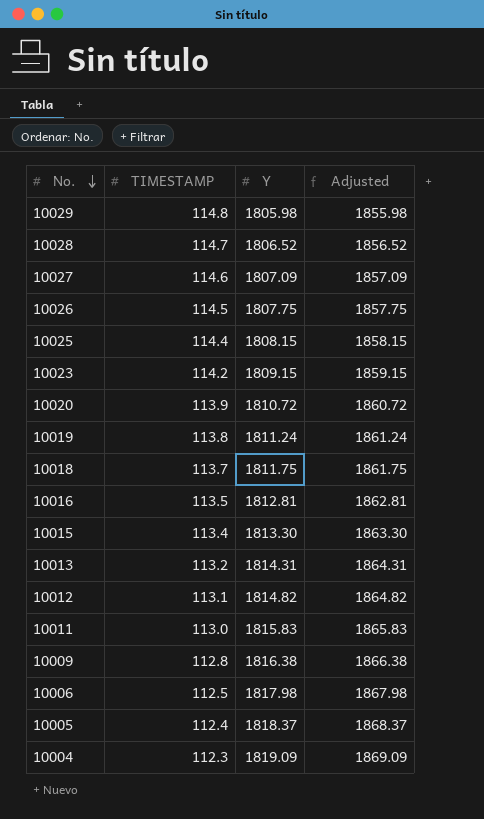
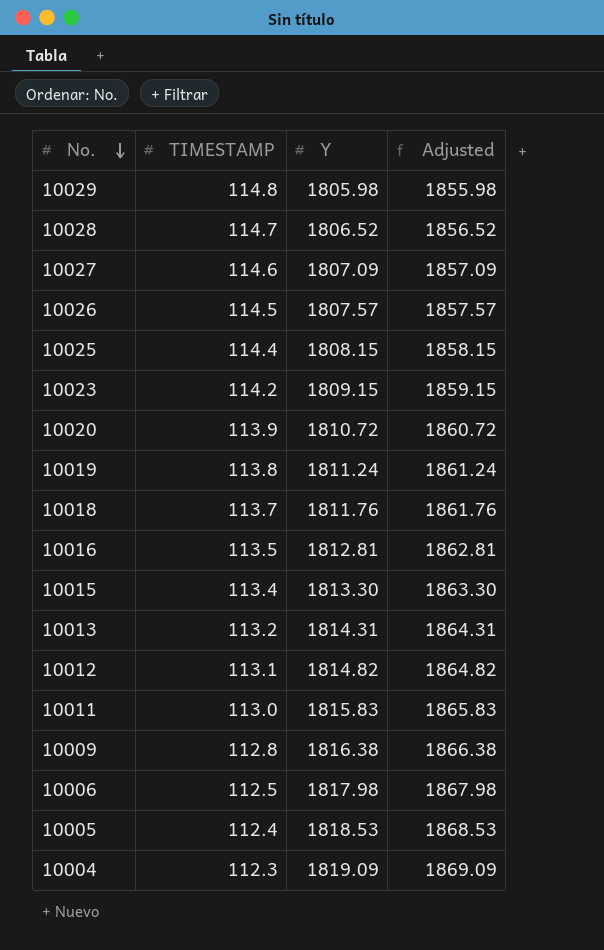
10026 | Y: 1807.75 -> 1807.57
10026 | Adjusted: 1857.75 -> 1857.57
10018 | Y: 1811.75 -> 1811.76
10018 | Adjusted: 1861.75 -> 1861.76
10005 | Y: 1818.37 -> 1818.53
10005 | Adjusted: 1868.37 -> 1868.53

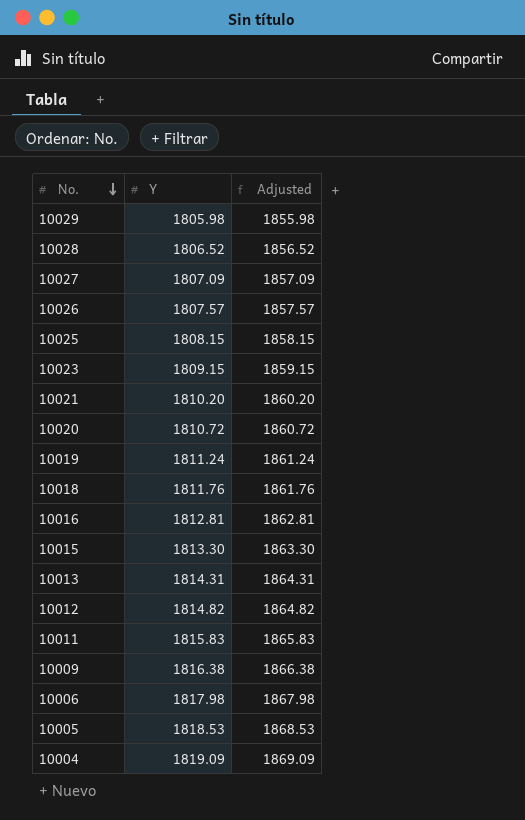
column TIMESTAMP | position: 2 -> none
row 10021: none -> 1810.20 | 1860.20

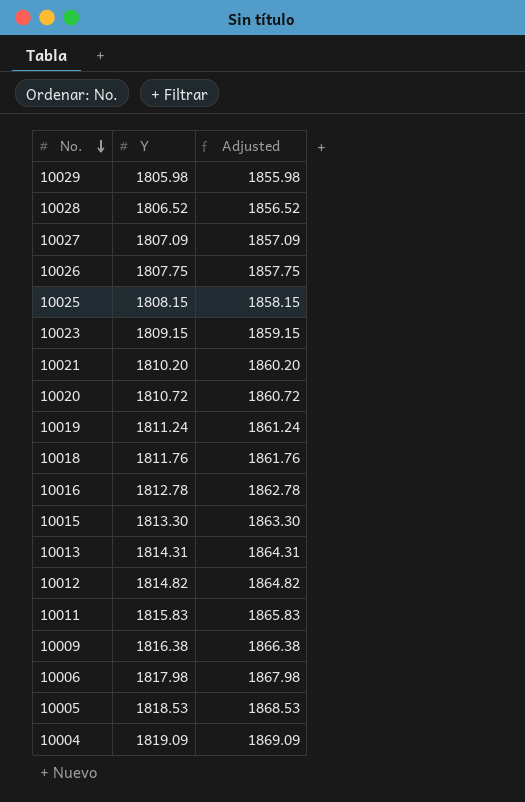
10026 | Y: 1807.57 -> 1807.75
10026 | Adjusted: 1857.57 -> 1857.75
10016 | Y: 1812.81 -> 1812.78
10016 | Adjusted: 1862.81 -> 1862.78

